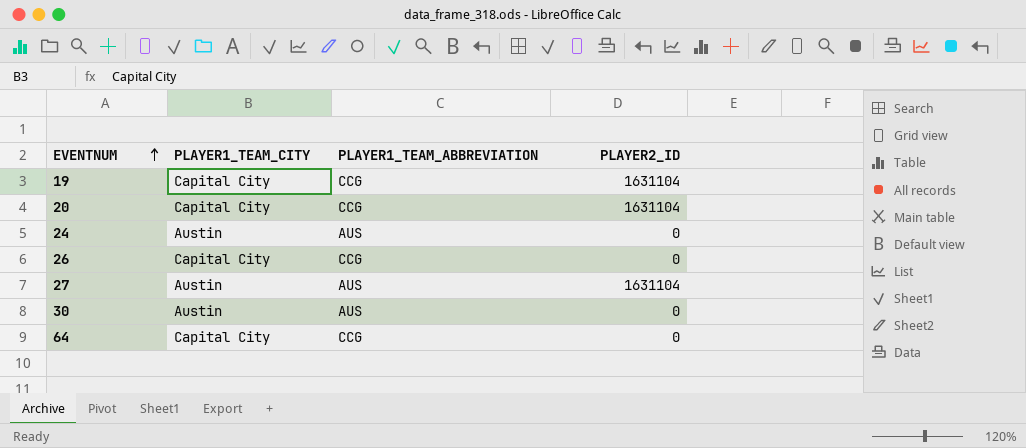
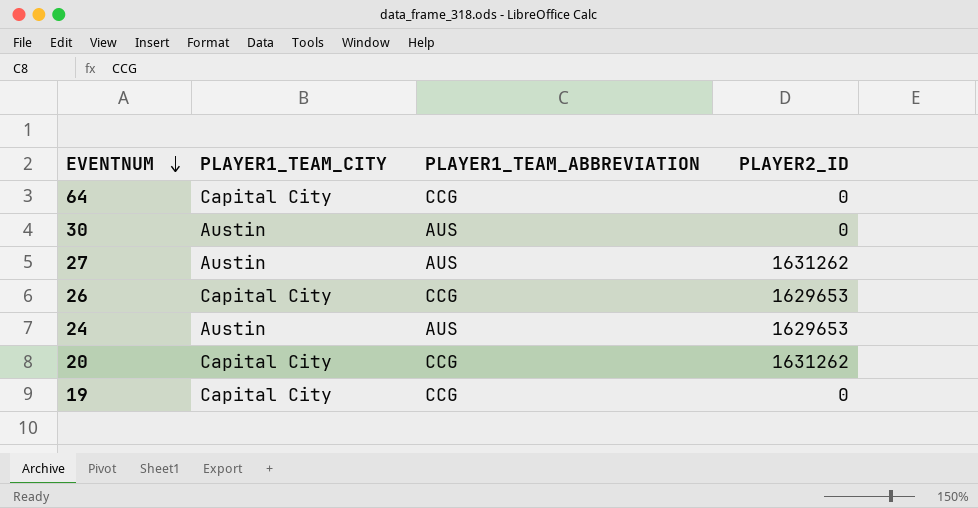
row order: EVENTNUM ascending -> EVENTNUM descending
27 | PLAYER2_ID: 1631104 -> 1631262
26 | PLAYER2_ID: 0 -> 1629653
24 | PLAYER2_ID: 0 -> 1629653
20 | PLAYER2_ID: 1631104 -> 1631262
19 | PLAYER2_ID: 1631104 -> 0

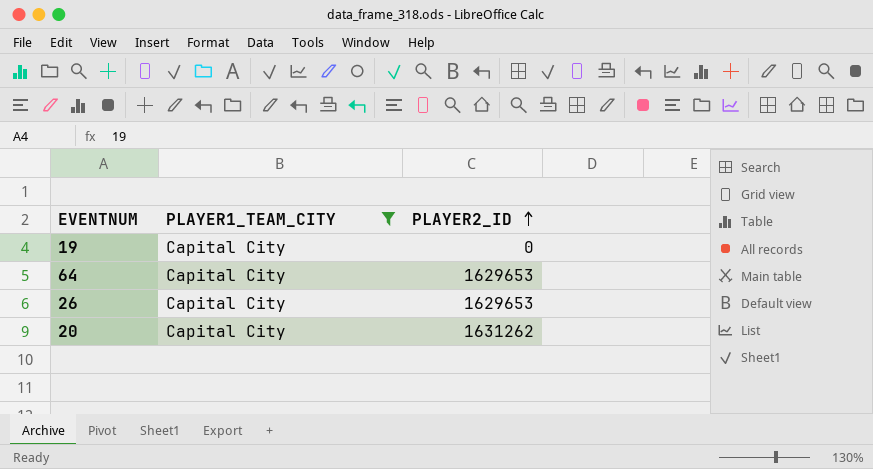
filter: none -> PLAYER1_TEAM_CITY = Capital City
row order: EVENTNUM descending -> PLAYER2_ID ascending
column PLAYER1_TEAM_ABBREVIATION | position: 3 -> none
64 | PLAYER2_ID: 0 -> 1629653

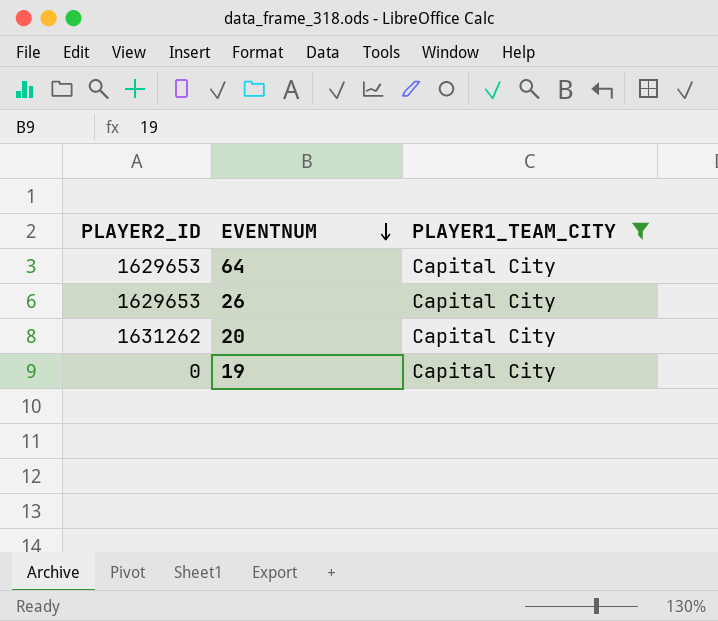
row order: PLAYER2_ID ascending -> EVENTNUM descending
column PLAYER2_ID | position: 3 -> 1

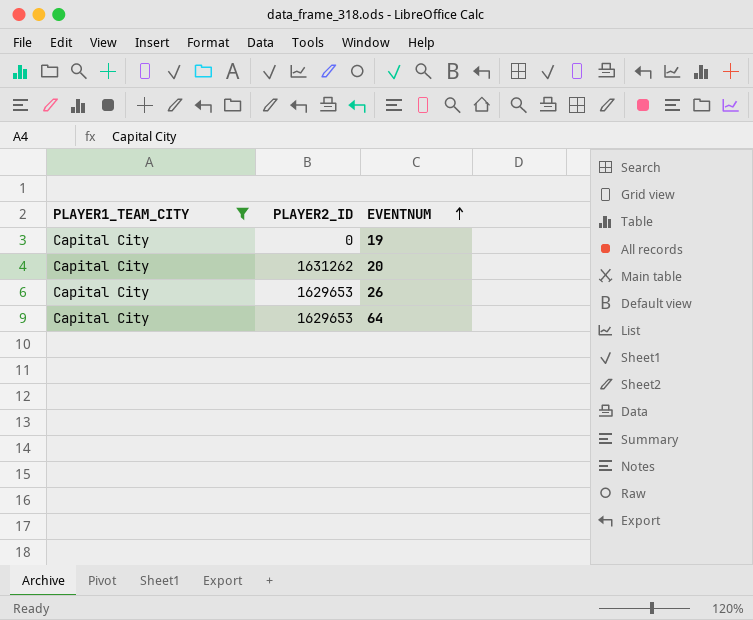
row order: EVENTNUM descending -> EVENTNUM ascending
column PLAYER1_TEAM_CITY | position: 3 -> 1

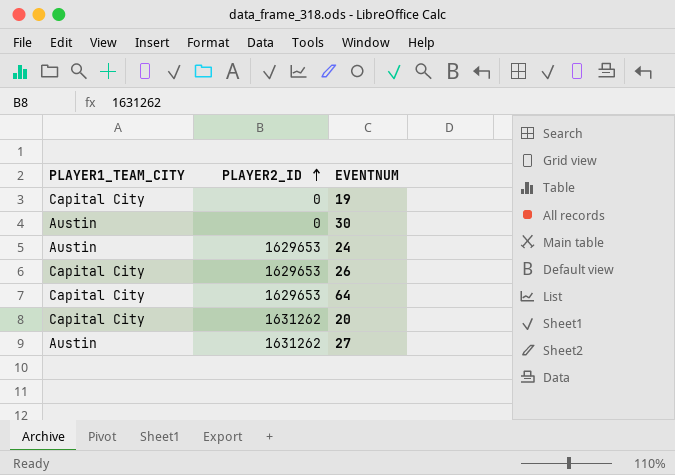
filter: PLAYER1_TEAM_CITY = Capital City -> none
row order: EVENTNUM ascending -> PLAYER2_ID ascending

